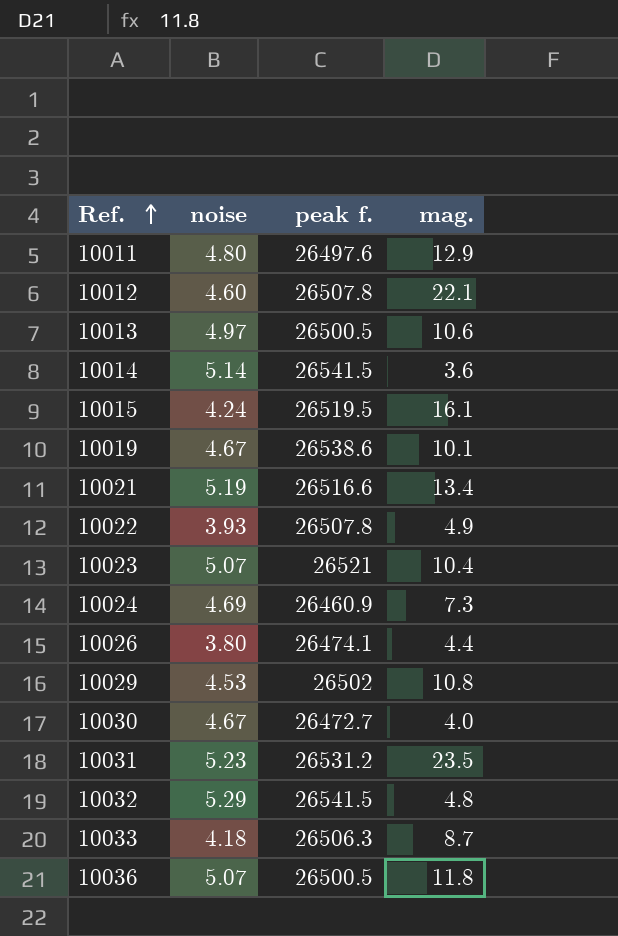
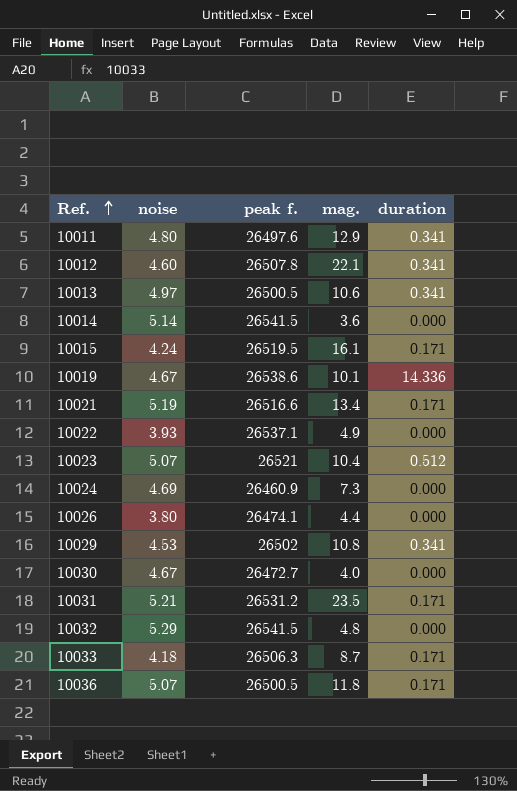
column duration | position: none -> 5
10022 | peak f.: 26507.8 -> 26537.1
10031 | noise: 5.23 -> 5.21

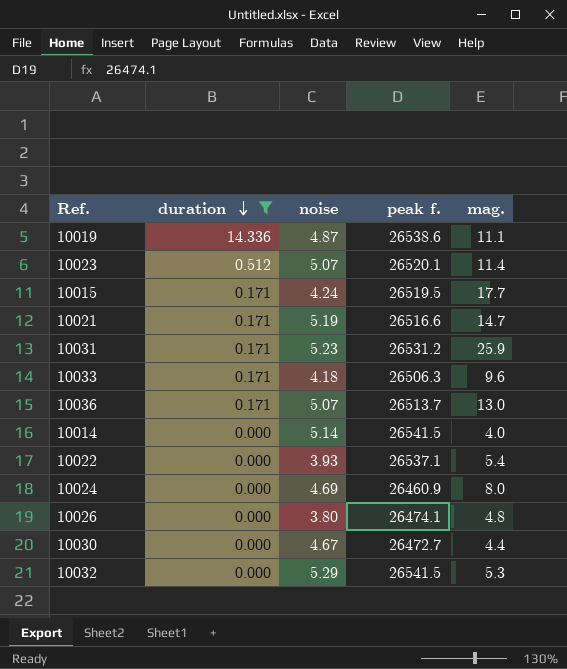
filter: none -> duration != 0.341
row order: Ref. ascending -> duration descending
column duration | position: 5 -> 2
10019 | noise: 4.67 -> 4.87
10019 | mag.: 10.1 -> 11.1
10023 | peak f.: 26521 -> 26520.1
10023 | mag.: 10.4 -> 11.4
10015 | mag.: 16.1 -> 17.7
10021 | mag.: 13.4 -> 14.7
10031 | noise: 5.21 -> 5.23
10031 | mag.: 23.5 -> 25.9
10033 | mag.: 8.7 -> 9.6
10036 | peak f.: 26500.5 -> 26513.7
10036 | mag.: 11.8 -> 13.0
10014 | mag.: 3.6 -> 4.0
10022 | mag.: 4.9 -> 5.4
10024 | mag.: 7.3 -> 8.0
10026 | mag.: 4.4 -> 4.8
10030 | mag.: 4.0 -> 4.4
10032 | mag.: 4.8 -> 5.3

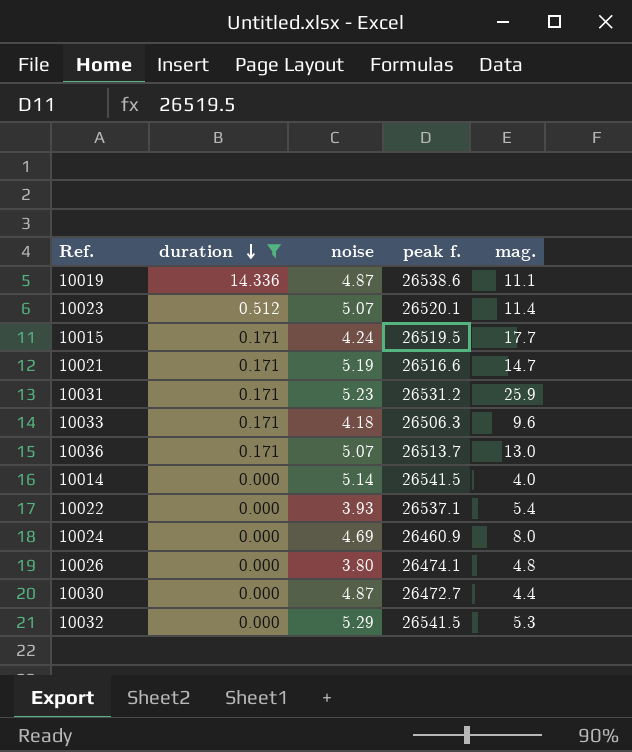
10030 | noise: 4.67 -> 4.87

